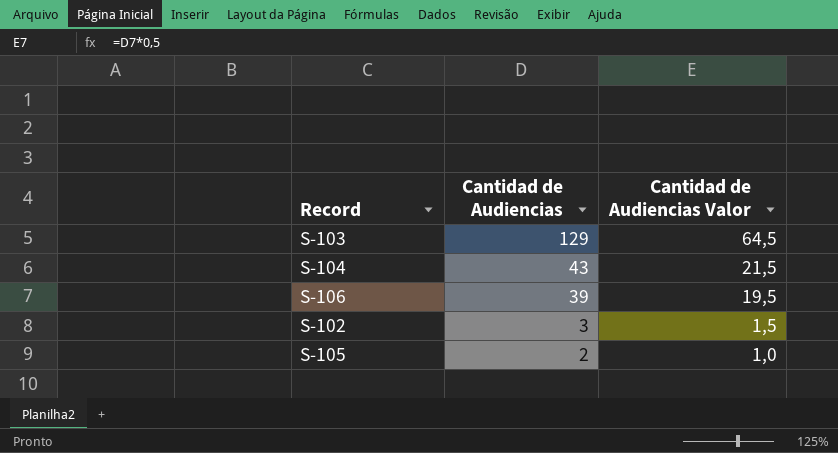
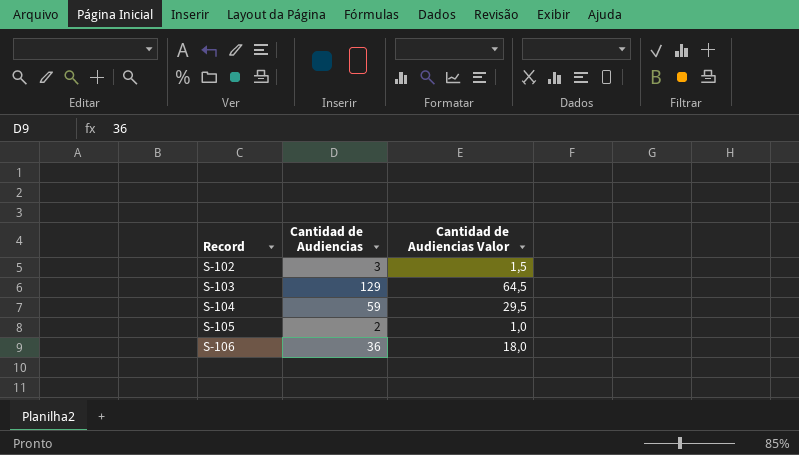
row order: Cantidad de Audiencias descending -> Record ascending
S-104 | Cantidad de Audiencias: 43 -> 59
S-104 | Cantidad de Audiencias Valor: 21,5 -> 29,5
S-106 | Cantidad de Audiencias: 39 -> 36
S-106 | Cantidad de Audiencias Valor: 19,5 -> 18,0

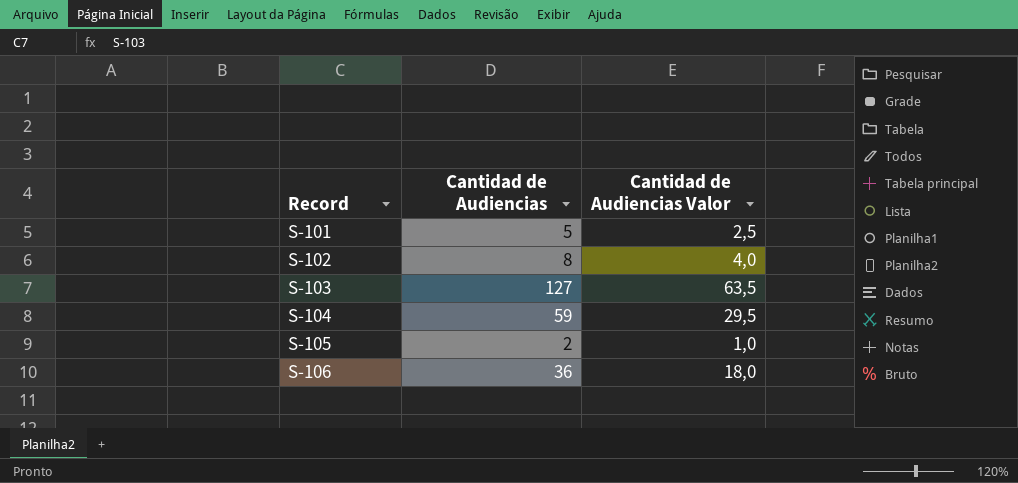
row S-101: none -> 5 | 2,5
S-102 | Cantidad de Audiencias: 3 -> 8
S-102 | Cantidad de Audiencias Valor: 1,5 -> 4,0
S-103 | Cantidad de Audiencias: 129 -> 127
S-103 | Cantidad de Audiencias Valor: 64,5 -> 63,5

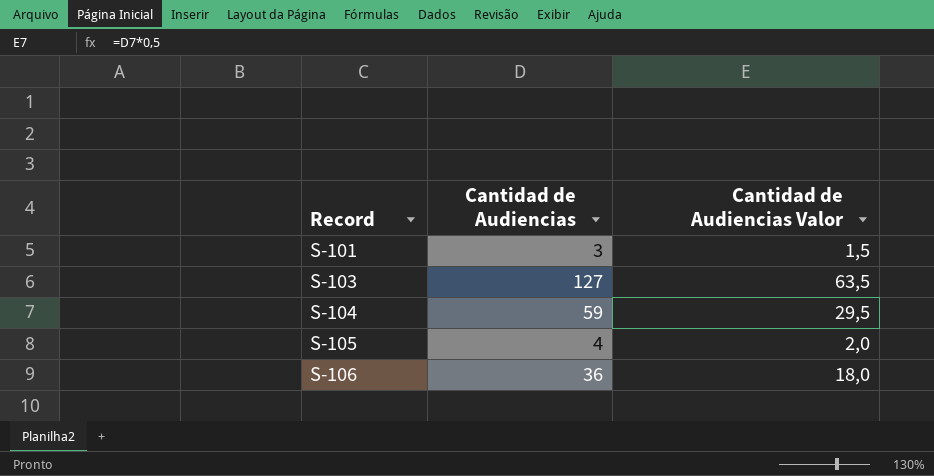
row S-102: 8 | 4,0 -> none
S-101 | Cantidad de Audiencias: 5 -> 3
S-101 | Cantidad de Audiencias Valor: 2,5 -> 1,5
S-105 | Cantidad de Audiencias: 2 -> 4
S-105 | Cantidad de Audiencias Valor: 1,0 -> 2,0

